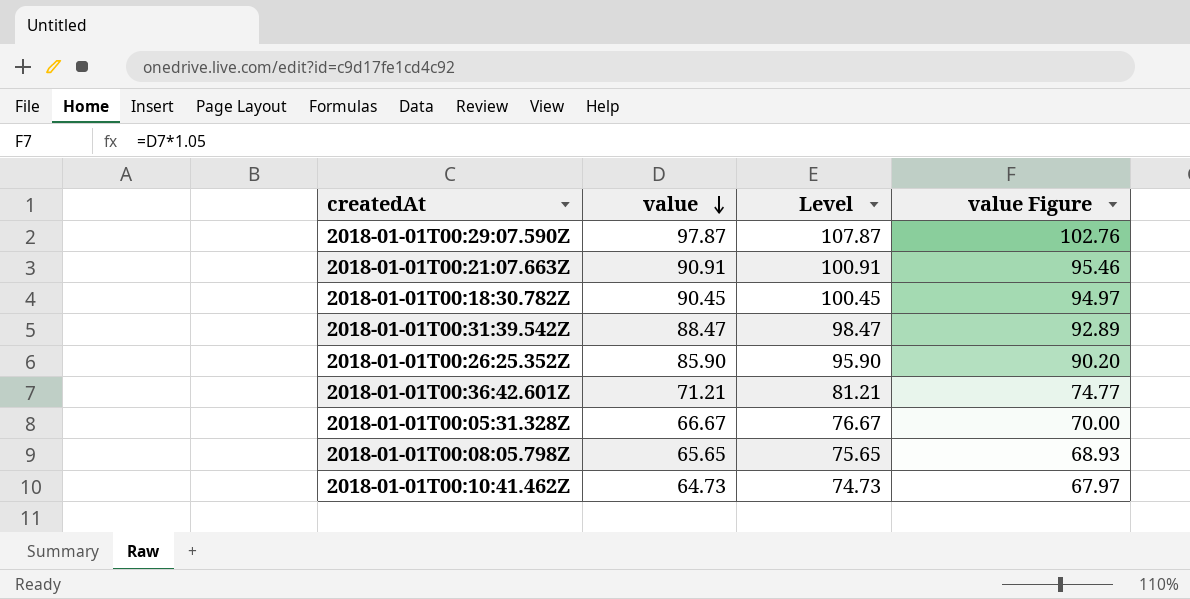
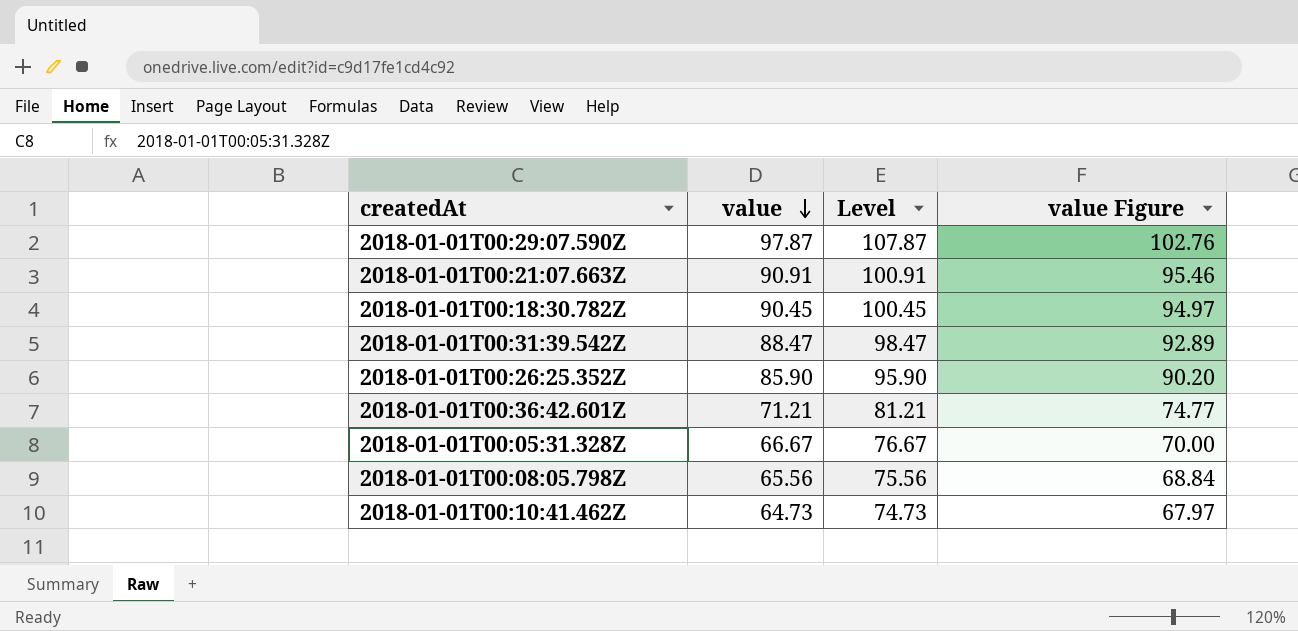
2018-01-01T00:08:05.798Z | value: 65.65 -> 65.56
2018-01-01T00:08:05.798Z | Level: 75.65 -> 75.56
2018-01-01T00:08:05.798Z | value Figure: 68.93 -> 68.84

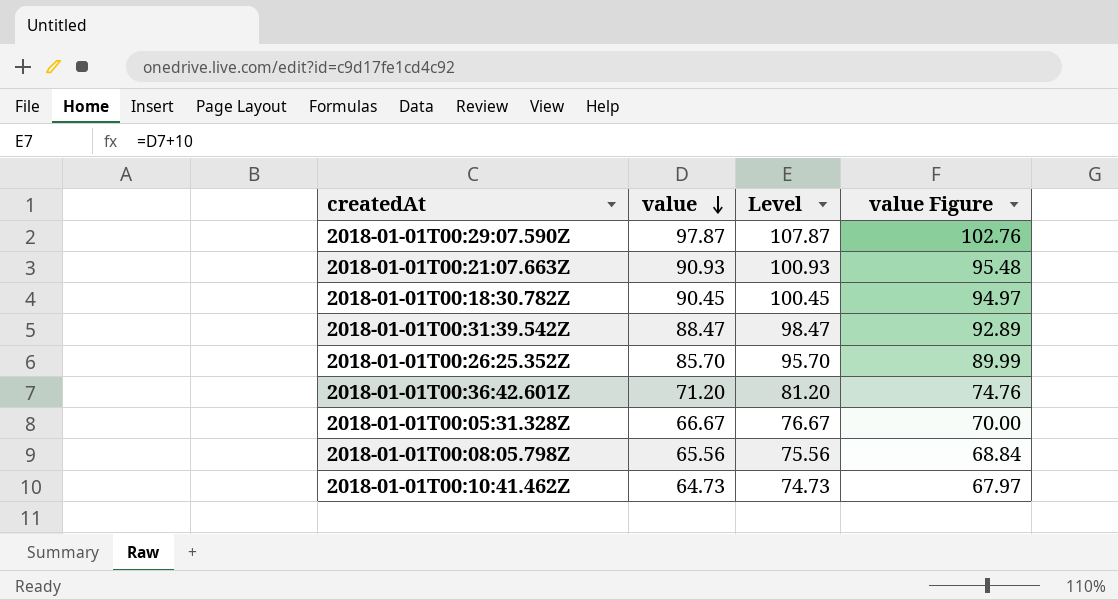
2018-01-01T00:21:07.663Z | value: 90.91 -> 90.93
2018-01-01T00:21:07.663Z | Level: 100.91 -> 100.93
2018-01-01T00:21:07.663Z | value Figure: 95.46 -> 95.48
2018-01-01T00:26:25.352Z | value: 85.90 -> 85.70
2018-01-01T00:26:25.352Z | Level: 95.90 -> 95.70
2018-01-01T00:26:25.352Z | value Figure: 90.20 -> 89.99
2018-01-01T00:36:42.601Z | value: 71.21 -> 71.20
2018-01-01T00:36:42.601Z | Level: 81.21 -> 81.20
2018-01-01T00:36:42.601Z | value Figure: 74.77 -> 74.76

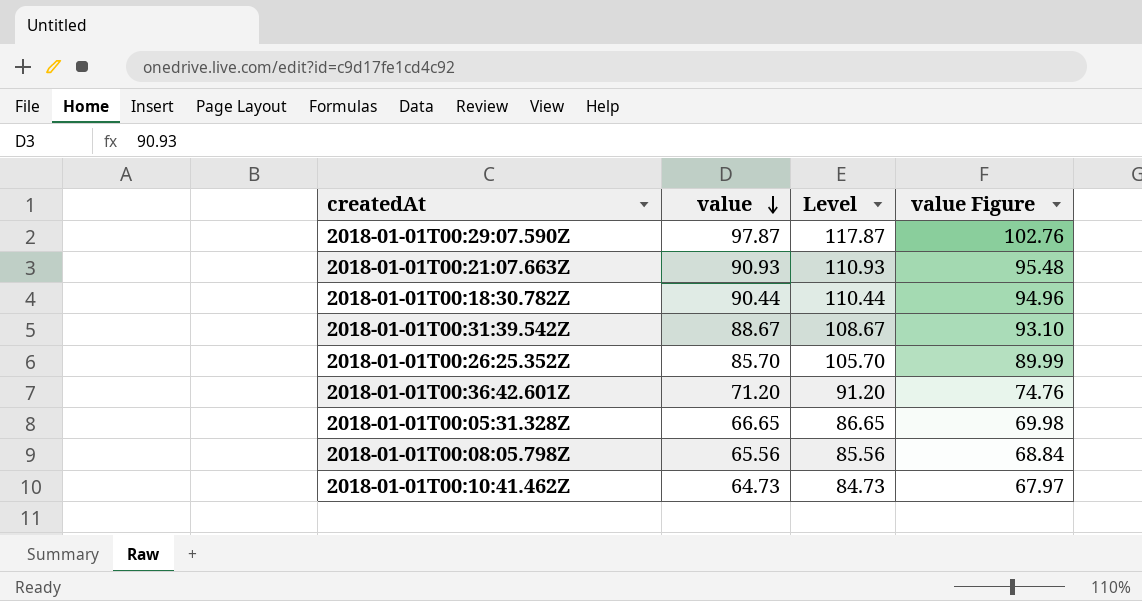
column Level | formula: [value] + 10 -> [value] + 20
2018-01-01T00:18:30.782Z | value: 90.45 -> 90.44
2018-01-01T00:18:30.782Z | value Figure: 94.97 -> 94.96
2018-01-01T00:31:39.542Z | value: 88.47 -> 88.67
2018-01-01T00:31:39.542Z | value Figure: 92.89 -> 93.10
2018-01-01T00:05:31.328Z | value: 66.67 -> 66.65
2018-01-01T00:05:31.328Z | value Figure: 70.00 -> 69.98

